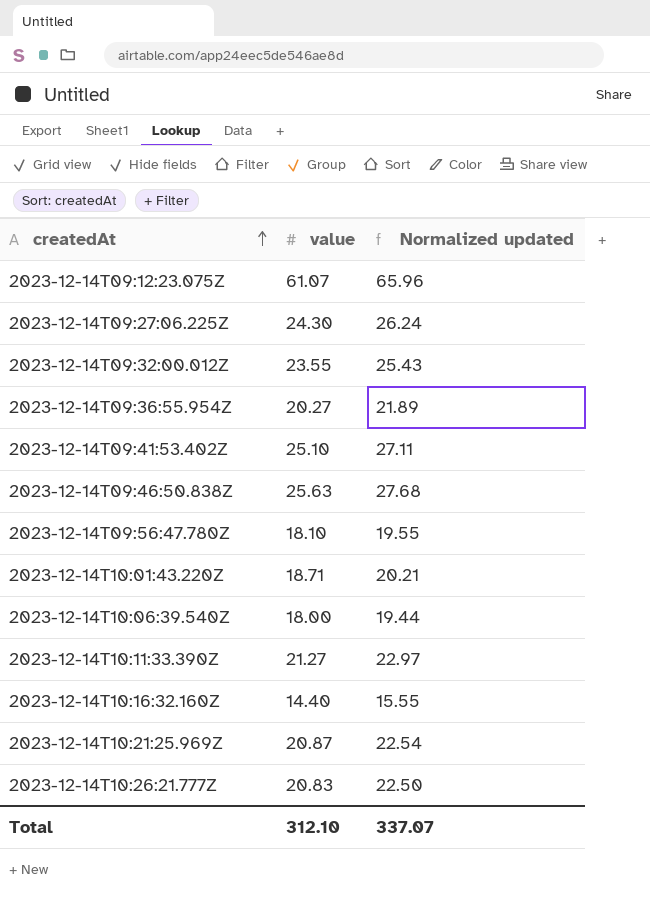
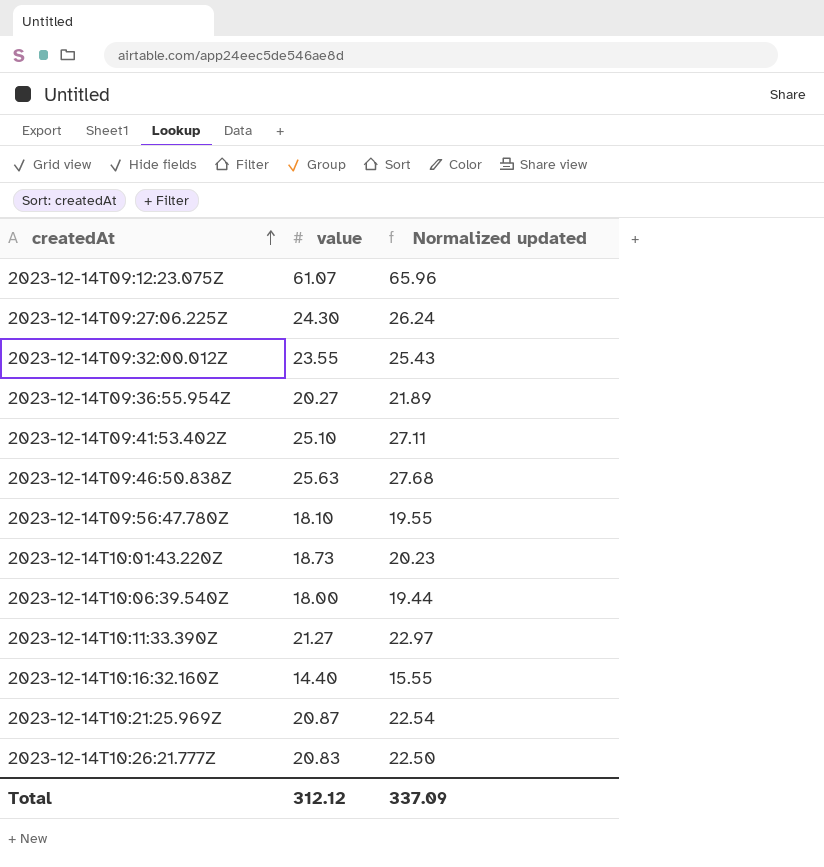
2023-12-14T10:01:43.220Z | value: 18.71 -> 18.73
2023-12-14T10:01:43.220Z | Normalized updated: 20.21 -> 20.23
Total | value: 312.10 -> 312.12
Total | Normalized updated: 337.07 -> 337.09

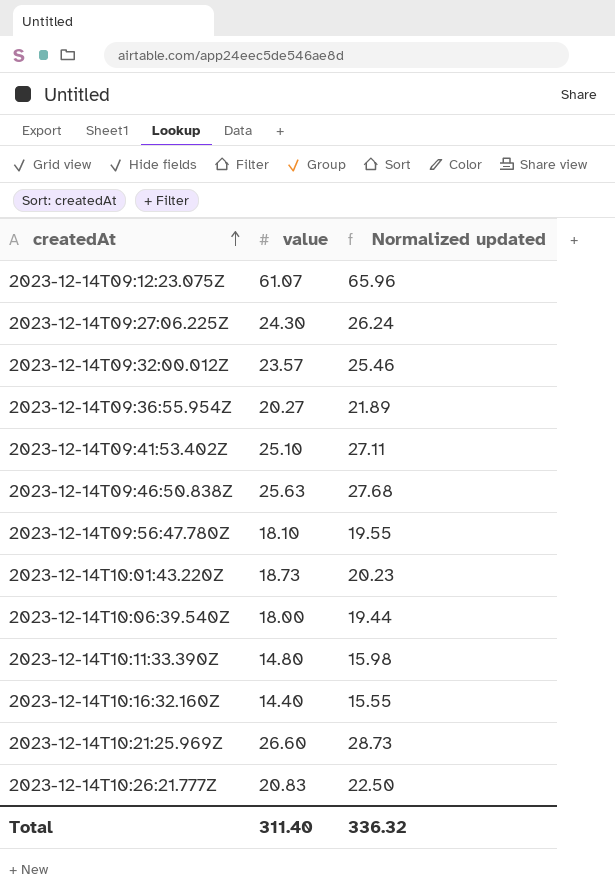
2023-12-14T09:32:00.012Z | value: 23.55 -> 23.57
2023-12-14T09:32:00.012Z | Normalized updated: 25.43 -> 25.46
2023-12-14T10:11:33.390Z | value: 21.27 -> 14.80
2023-12-14T10:11:33.390Z | Normalized updated: 22.97 -> 15.98
2023-12-14T10:21:25.969Z | value: 20.87 -> 26.60
2023-12-14T10:21:25.969Z | Normalized updated: 22.54 -> 28.73
Total | value: 312.12 -> 311.40
Total | Normalized updated: 337.09 -> 336.32

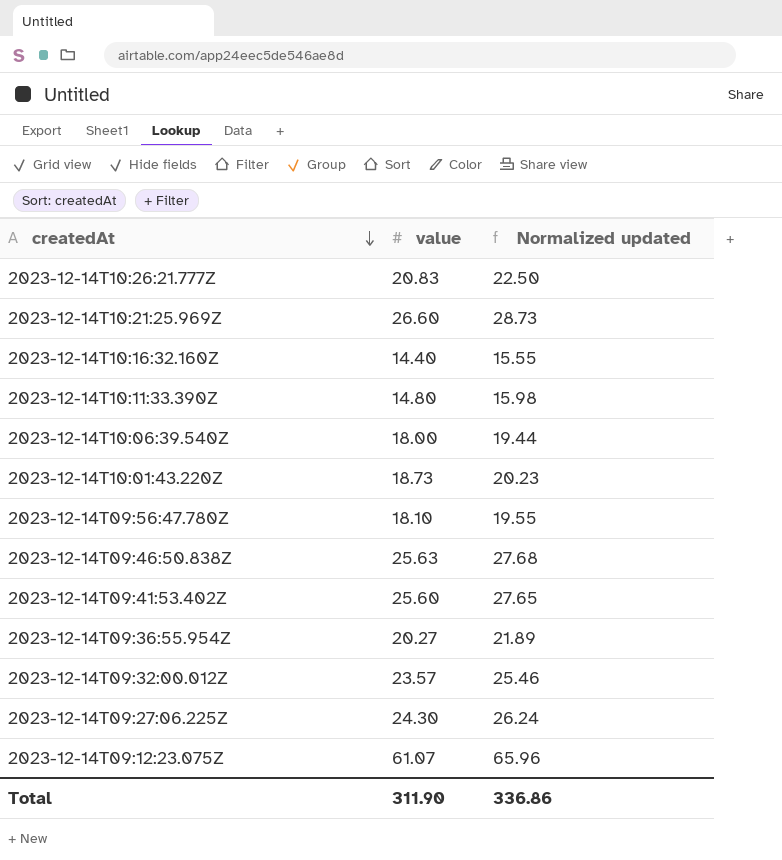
row order: createdAt ascending -> createdAt descending
2023-12-14T09:41:53.402Z | value: 25.10 -> 25.60
2023-12-14T09:41:53.402Z | Normalized updated: 27.11 -> 27.65
Total | value: 311.40 -> 311.90
Total | Normalized updated: 336.32 -> 336.86

